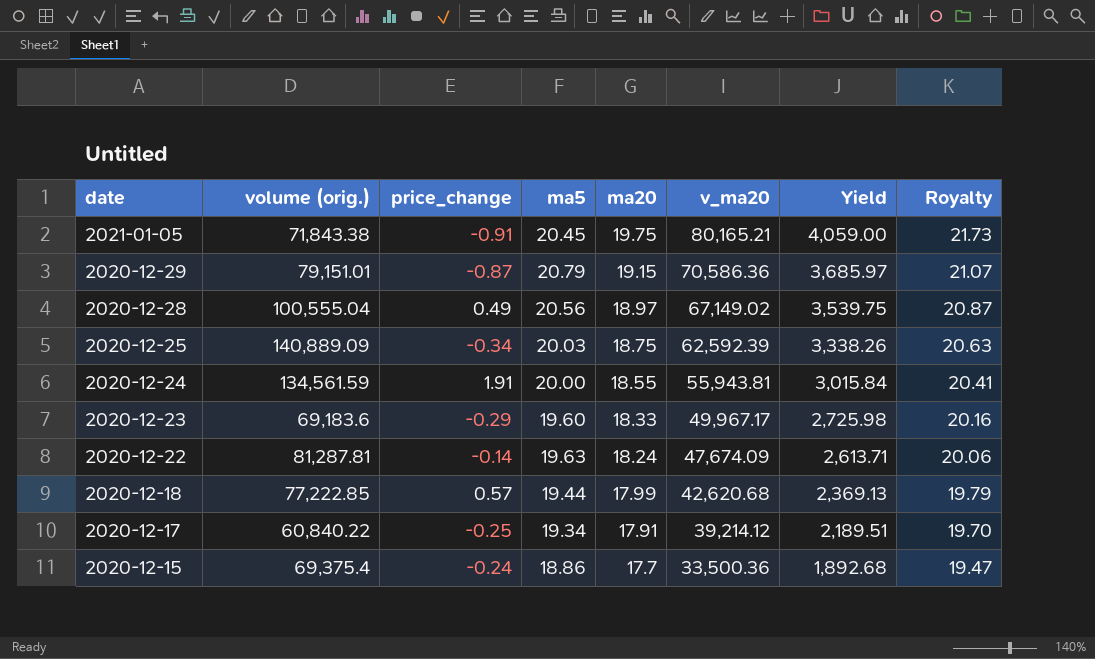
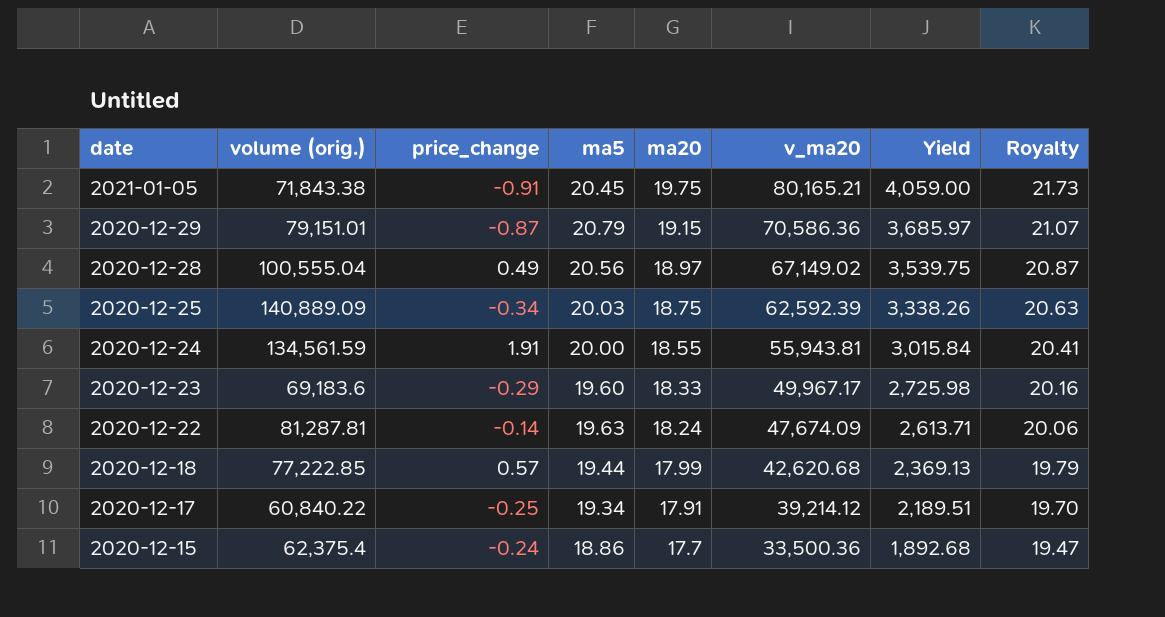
2020-12-15 | volume (orig.): 69,375.4 -> 62,375.4

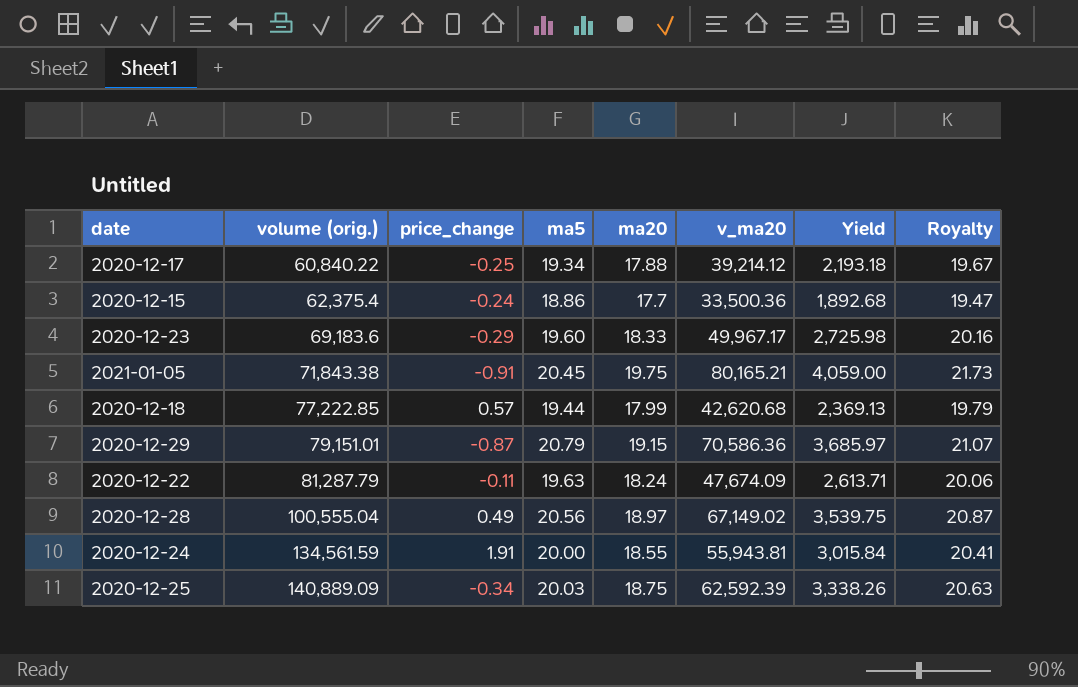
row order: date descending -> volume (orig.) ascending
2020-12-17 | ma20: 17.91 -> 17.88
2020-12-17 | Yield: 2,189.51 -> 2,193.18
2020-12-17 | Royalty: 19.70 -> 19.67
2020-12-22 | volume (orig.): 81,287.81 -> 81,287.79
2020-12-22 | price_change: -0.14 -> -0.11

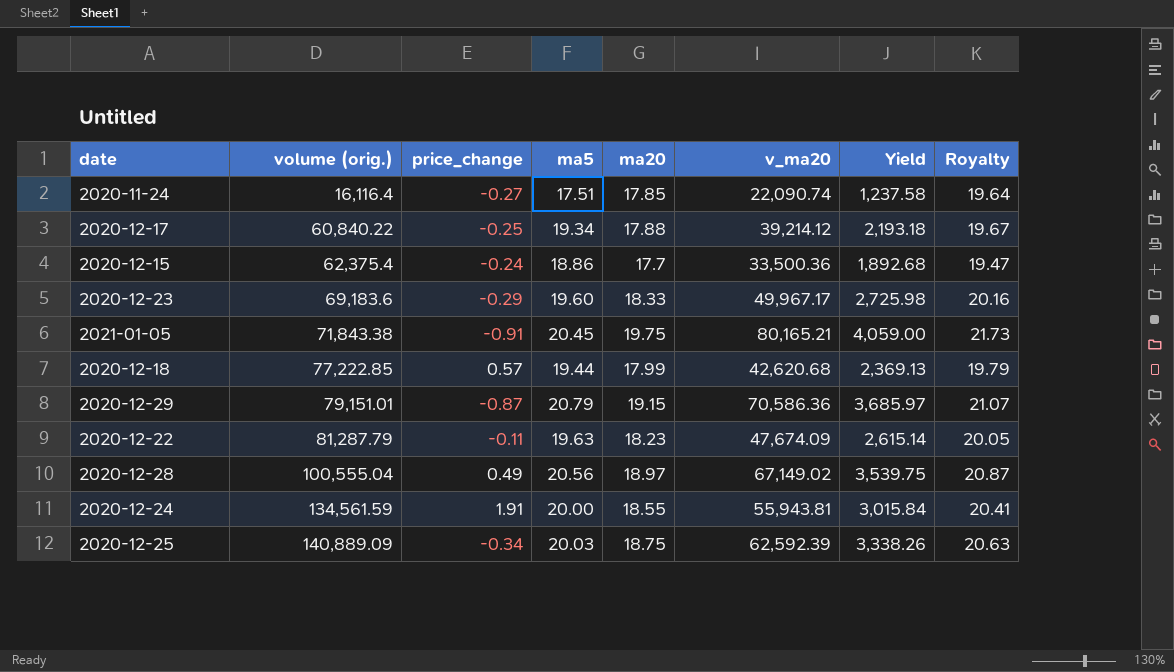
row 2020-11-24: none -> 16,116.4 | -0.27 | 17.51 | 17.85 | 22,090.74 | 1,237.58 | 19.64
2020-12-22 | ma20: 18.24 -> 18.23
2020-12-22 | Yield: 2,613.71 -> 2,615.14
2020-12-22 | Royalty: 20.06 -> 20.05

